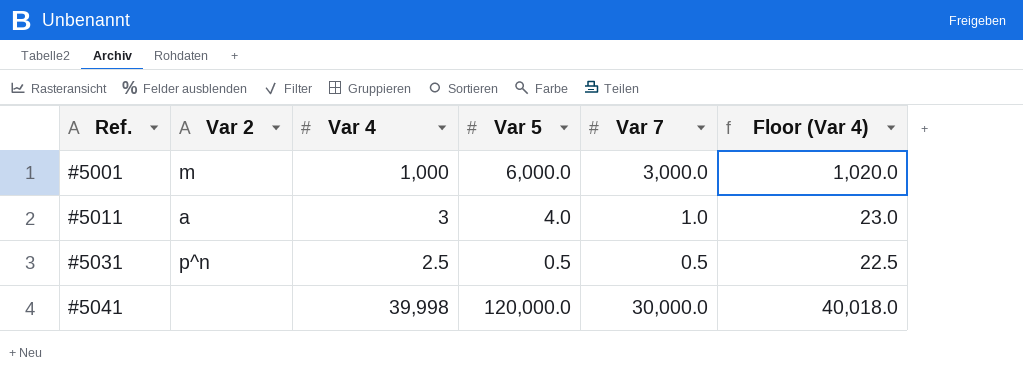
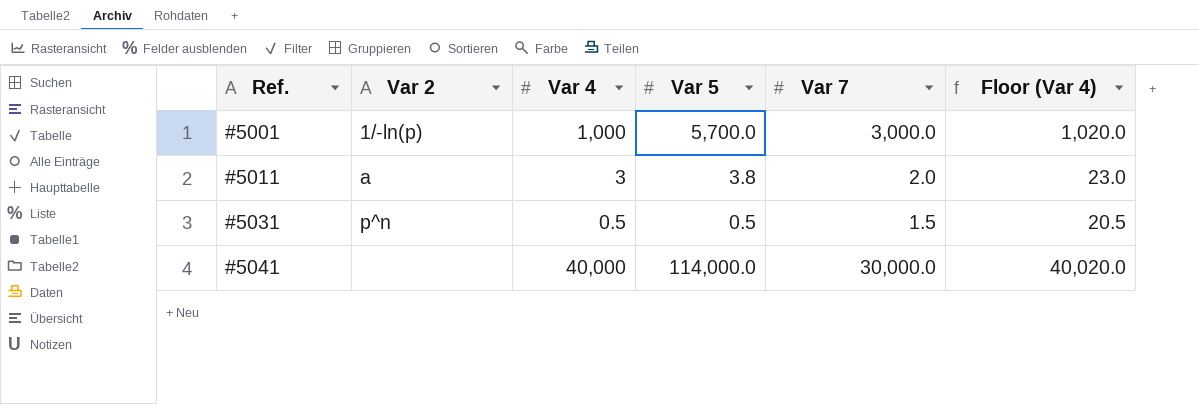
#5001 | Var 2: m -> 1/-ln(p)
#5001 | Var 5: 6,000.0 -> 5,700.0
#5011 | Var 5: 4.0 -> 3.8
#5011 | Var 7: 1.0 -> 2.0
#5031 | Var 4: 2.5 -> 0.5
#5031 | Var 7: 0.5 -> 1.5
#5031 | Floor (Var 4): 22.5 -> 20.5
#5041 | Var 4: 39,998 -> 40,000
#5041 | Var 5: 120,000.0 -> 114,000.0
#5041 | Floor (Var 4): 40,018.0 -> 40,020.0

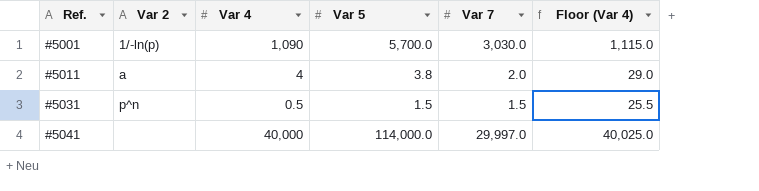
column Floor (Var 4) | formula: [Var 4] + 20 -> [Var 4] + 25
#5001 | Var 4: 1,000 -> 1,090
#5001 | Var 7: 3,000.0 -> 3,030.0
#5011 | Var 4: 3 -> 4
#5031 | Var 5: 0.5 -> 1.5
#5041 | Var 7: 30,000.0 -> 29,997.0

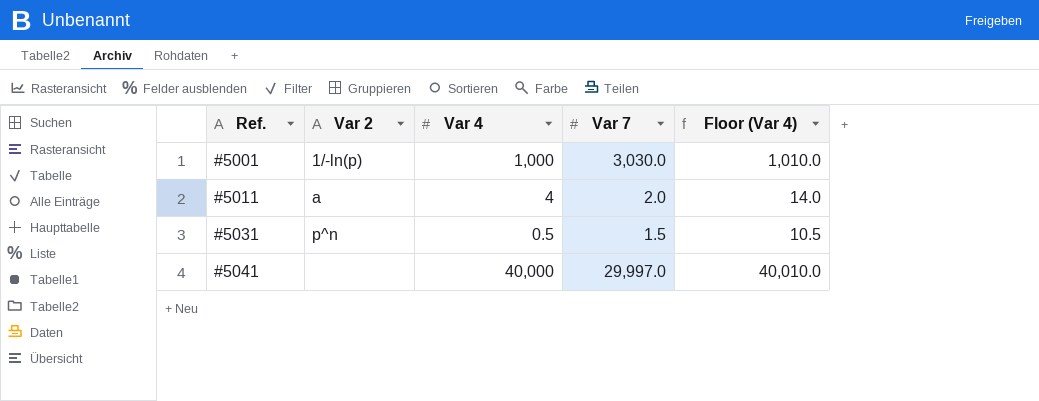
column Var 5 | position: 4 -> none
column Floor (Var 4) | formula: [Var 4] + 25 -> [Var 4] + 10
#5001 | Var 4: 1,090 -> 1,000

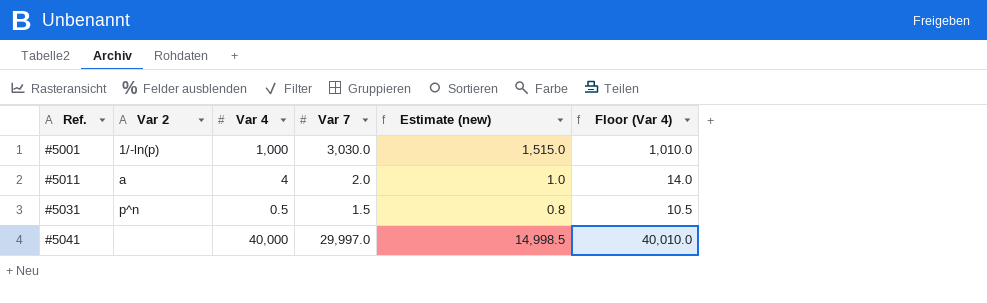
column Estimate (new) | formula: none -> [Var 7] * 0.5

